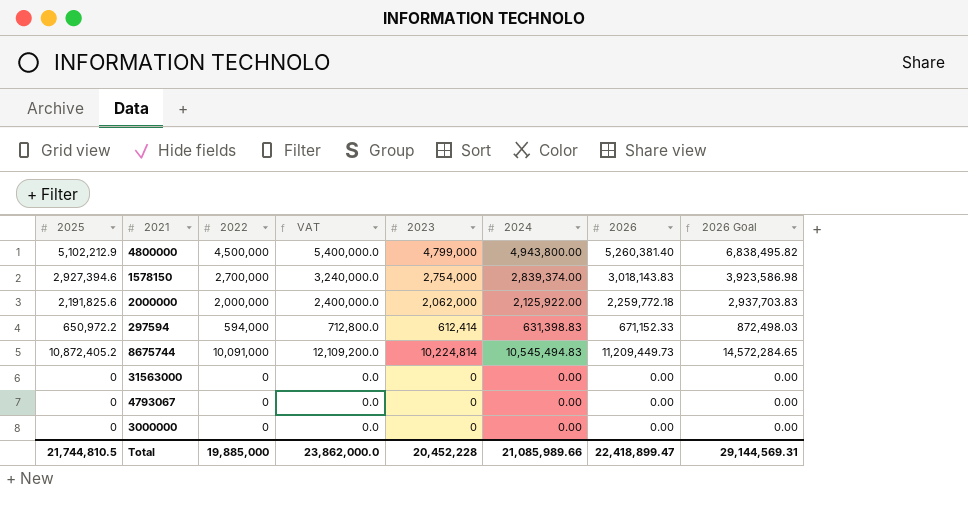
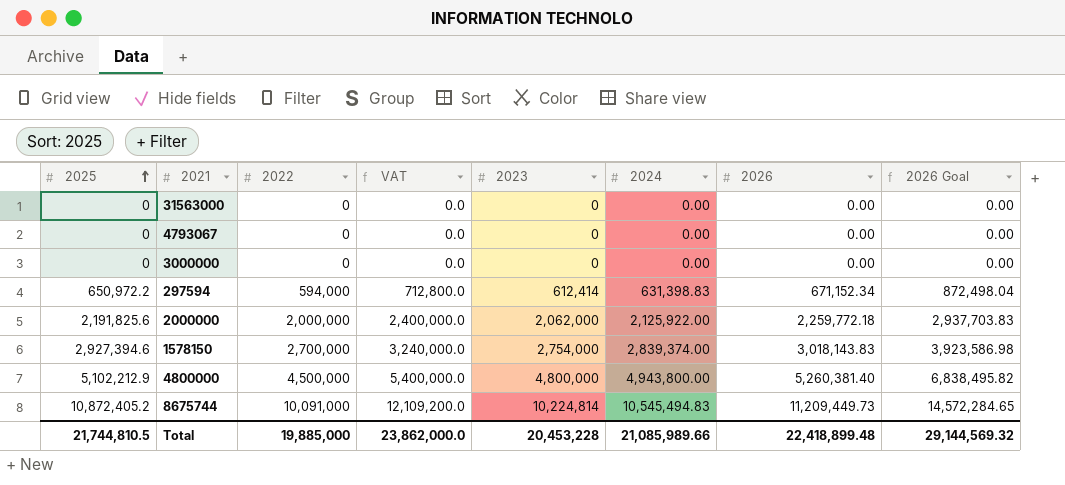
row order: none -> 2025 ascending
297594 | 2026: 671,152.33 -> 671,152.34
297594 | 2026 Goal: 872,498.03 -> 872,498.04
4800000 | 2023: 4,799,000 -> 4,800,000
Total | 2023: 20,452,228 -> 20,453,228
Total | 2026: 22,418,899.47 -> 22,418,899.48
Total | 2026 Goal: 29,144,569.31 -> 29,144,569.32

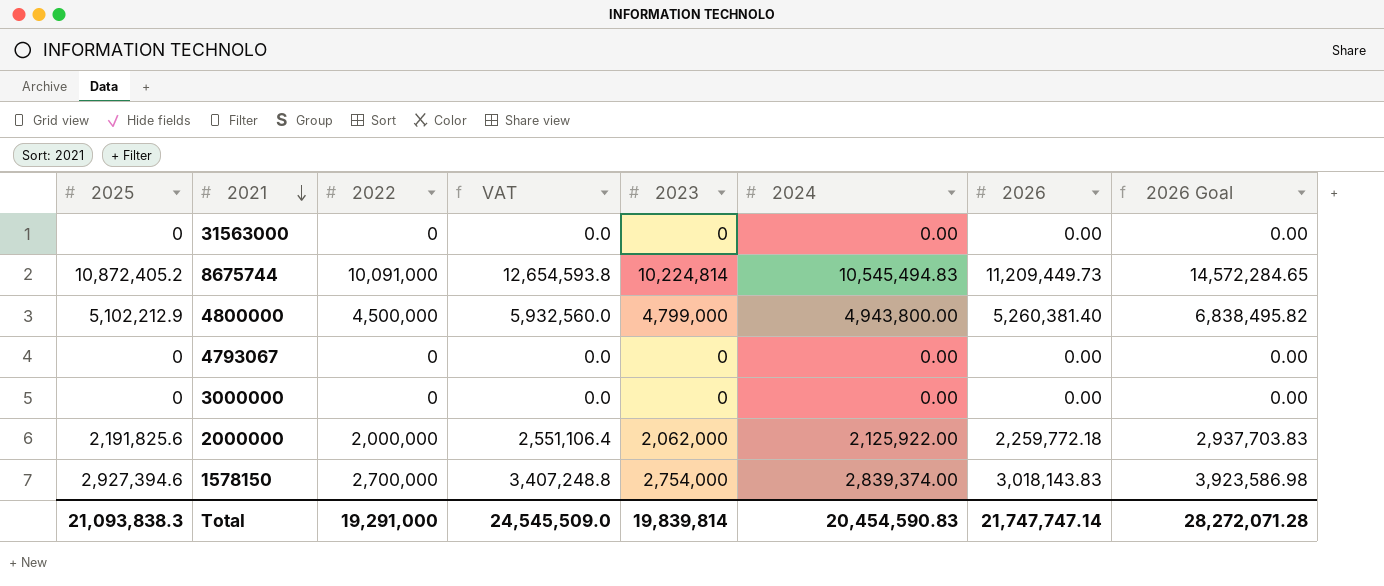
row order: 2025 ascending -> 2021 descending
column VAT | formula: [2022] * 1.2 -> [2024] * 1.2
row 297594: 650,972.2 | 594,000 | 712,800.0 | 612,414 | 631,398.83 | 671,152.34 | 872,498.04 -> none
4800000 | 2023: 4,800,000 -> 4,799,000
Total | 2025: 21,744,810.5 -> 21,093,838.3
Total | 2022: 19,885,000 -> 19,291,000
Total | VAT: 23,862,000.0 -> 24,545,509.0
Total | 2023: 20,453,228 -> 19,839,814
Total | 2024: 21,085,989.66 -> 20,454,590.83
Total | 2026: 22,418,899.48 -> 21,747,747.14
Total | 2026 Goal: 29,144,569.32 -> 28,272,071.28

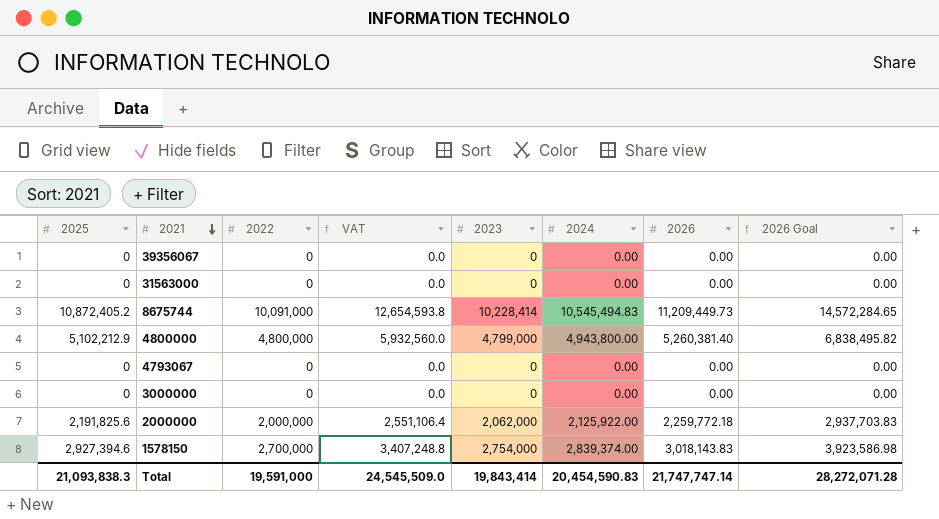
row 39356067: none -> 0 | 0 | 0.0 | 0 | 0.00 | 0.00 | 0.00
8675744 | 2023: 10,224,814 -> 10,228,414
4800000 | 2022: 4,500,000 -> 4,800,000
Total | 2022: 19,291,000 -> 19,591,000
Total | 2023: 19,839,814 -> 19,843,414

